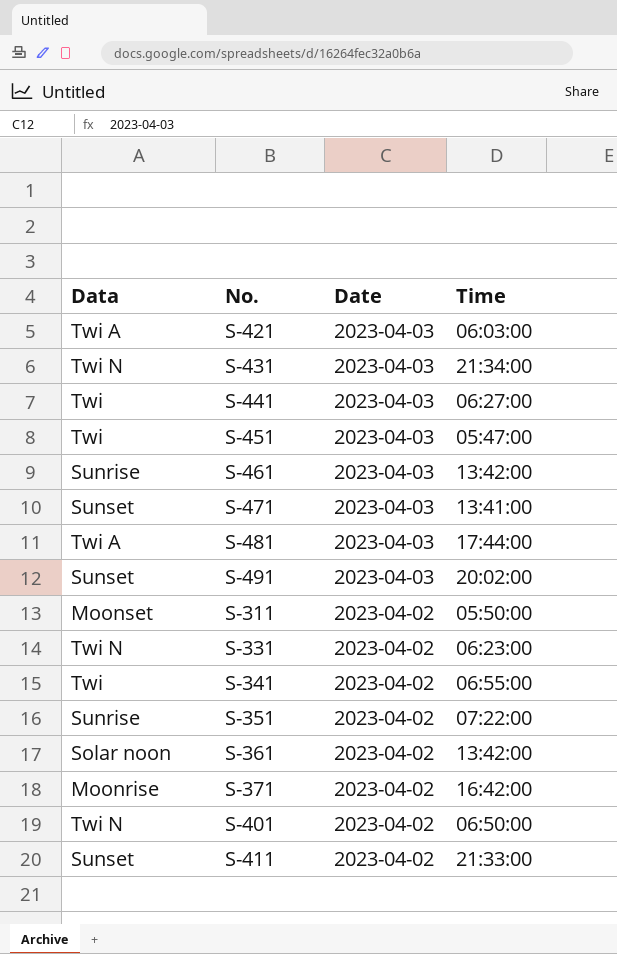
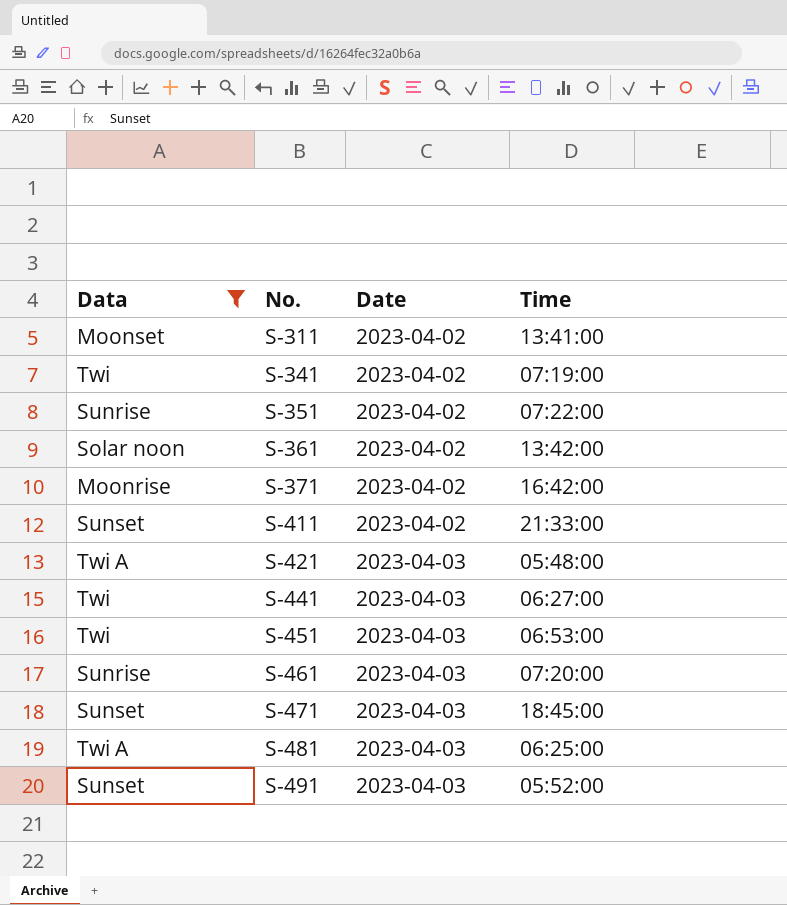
filter: none -> Data != Twi N
row order: Date descending -> No. ascending
S-311 | Time: 05:50:00 -> 13:41:00
S-341 | Time: 06:55:00 -> 07:19:00
S-421 | Time: 06:03:00 -> 05:48:00
S-451 | Time: 05:47:00 -> 06:53:00
S-461 | Time: 13:42:00 -> 07:20:00
S-471 | Time: 13:41:00 -> 18:45:00
S-481 | Time: 17:44:00 -> 06:25:00
S-491 | Time: 20:02:00 -> 05:52:00

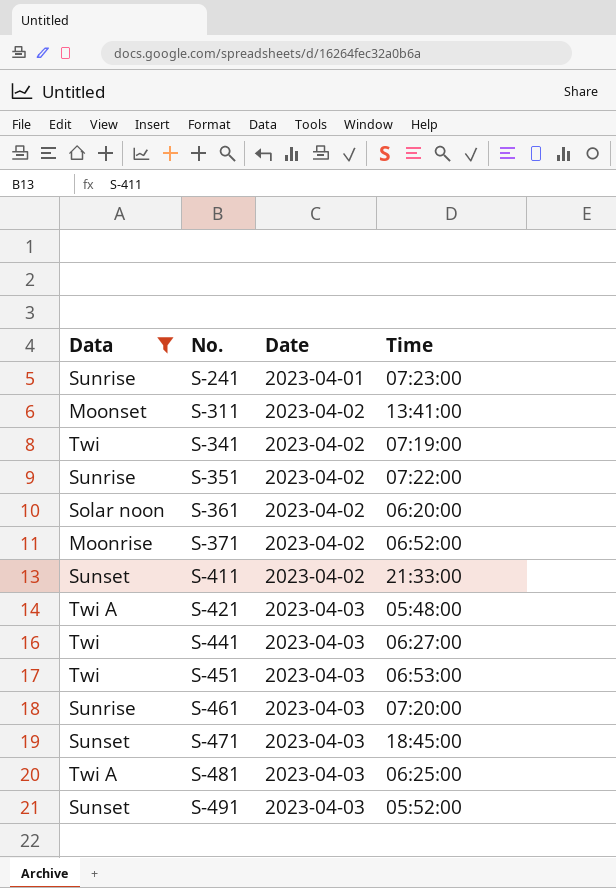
row S-241: none -> Sunrise | 2023-04-01 | 07:23:00
S-361 | Time: 13:42:00 -> 06:20:00
S-371 | Time: 16:42:00 -> 06:52:00

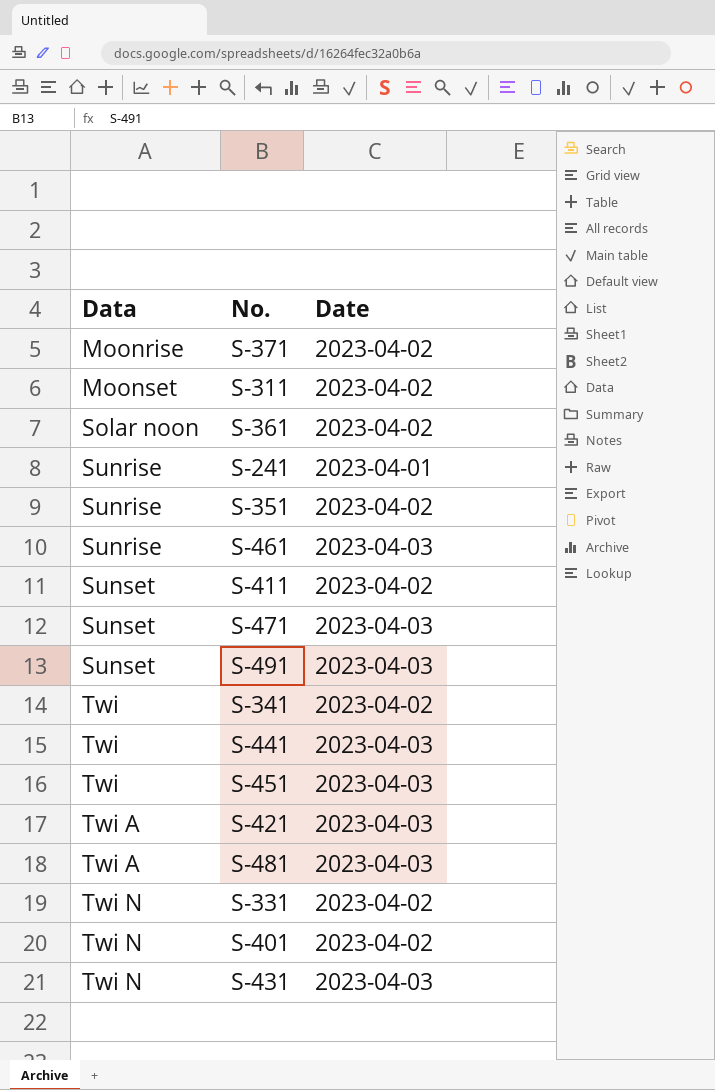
filter: Data != Twi N -> none
row order: No. ascending -> Data ascending
column Time | position: 4 -> none

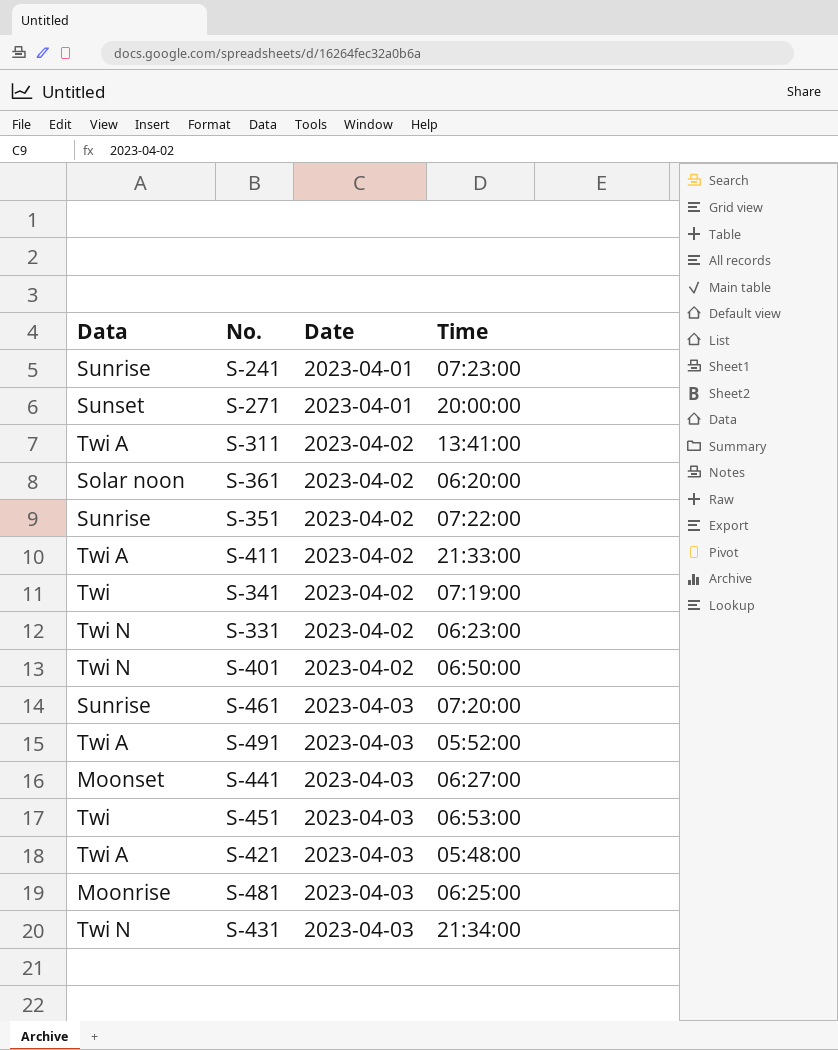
row order: Data ascending -> Date ascending
column Time | position: none -> 4
row S-371: Moonrise | 2023-04-02 -> none
row S-471: Sunset | 2023-04-03 -> none
row S-271: none -> Sunset | 2023-04-01 | 20:00:00
S-311 | Data: Moonset -> Twi A
S-411 | Data: Sunset -> Twi A
S-491 | Data: Sunset -> Twi A
S-441 | Data: Twi -> Moonset
S-481 | Data: Twi A -> Moonrise

